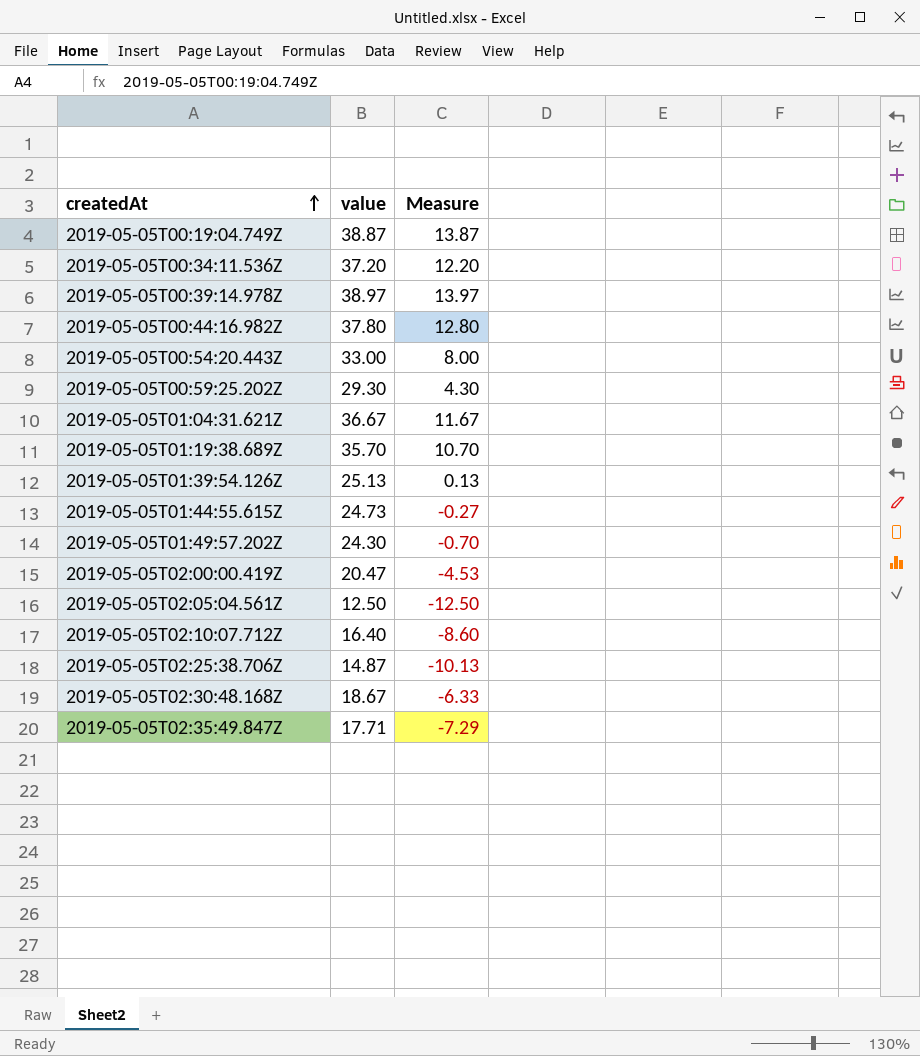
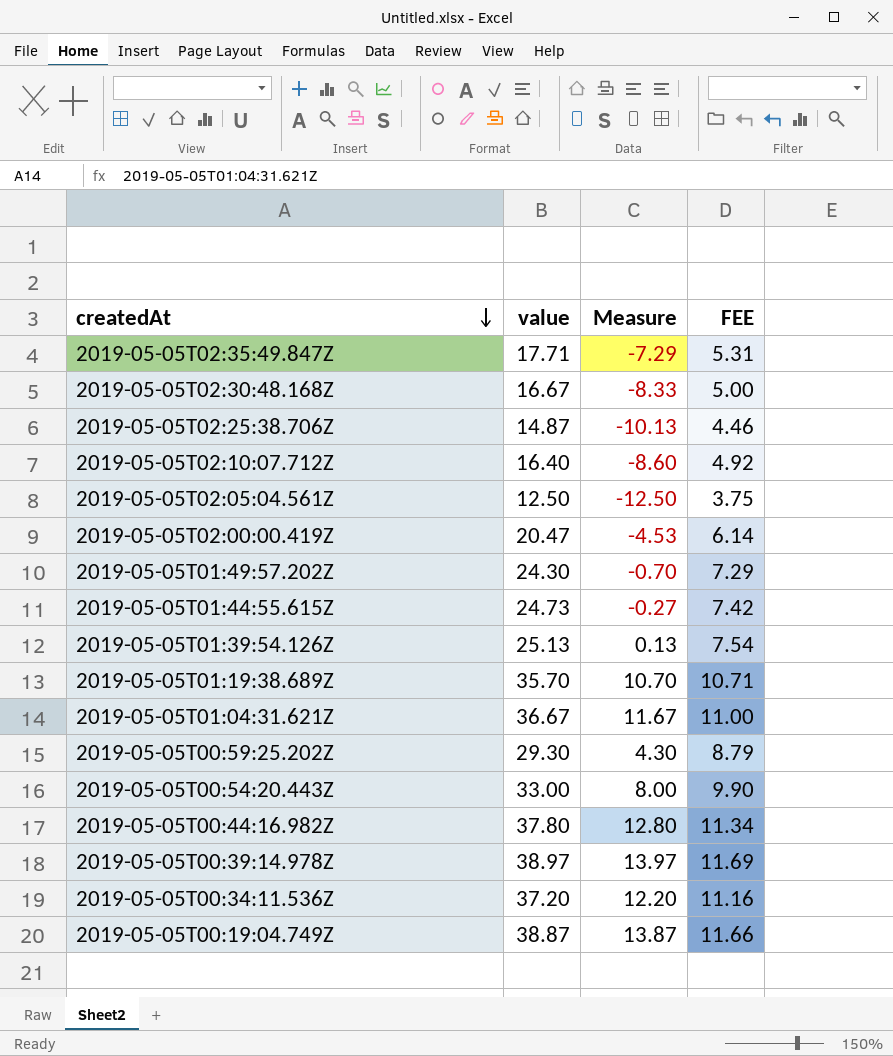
row order: createdAt ascending -> createdAt descending
column FEE | formula: none -> [value] * 0.3
2019-05-05T02:30:48.168Z | value: 18.67 -> 16.67
2019-05-05T02:30:48.168Z | Measure: -6.33 -> -8.33

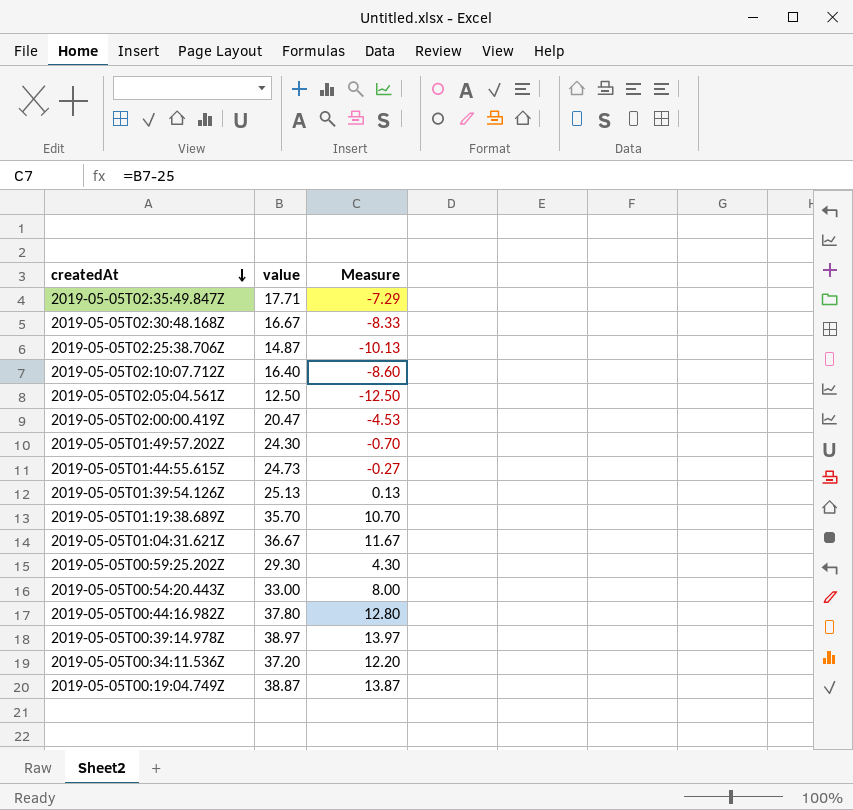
column FEE | formula: [value] * 0.3 -> none

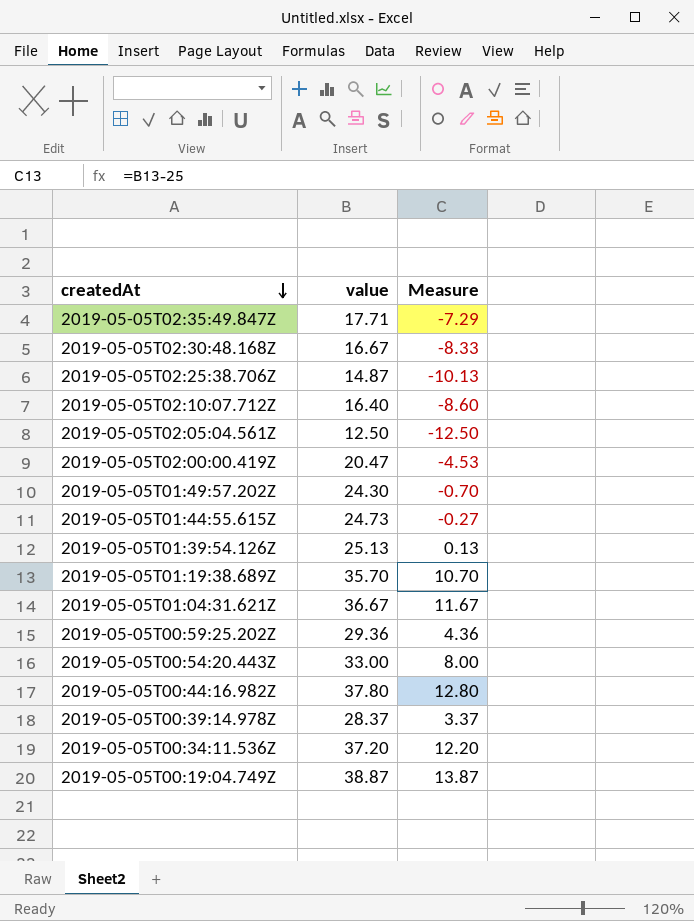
2019-05-05T00:59:25.202Z | value: 29.30 -> 29.36
2019-05-05T00:59:25.202Z | Measure: 4.30 -> 4.36
2019-05-05T00:39:14.978Z | value: 38.97 -> 28.37
2019-05-05T00:39:14.978Z | Measure: 13.97 -> 3.37

